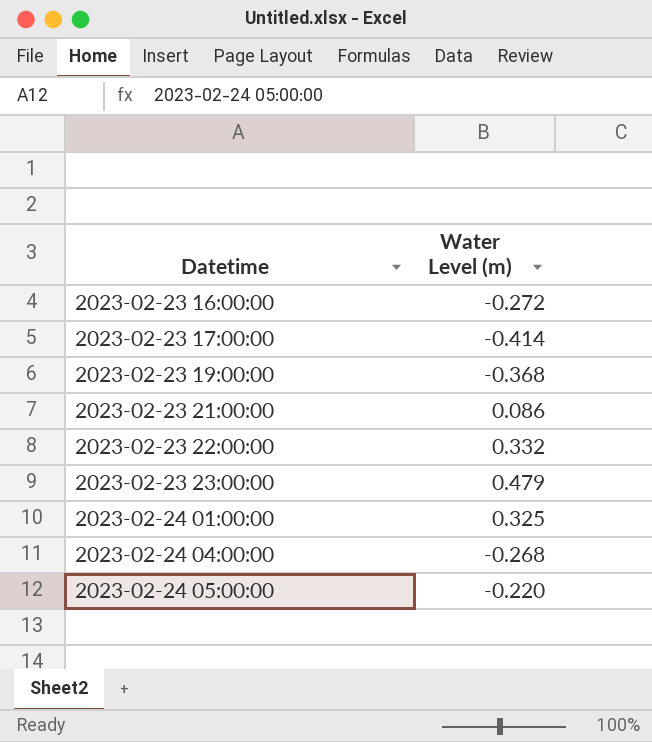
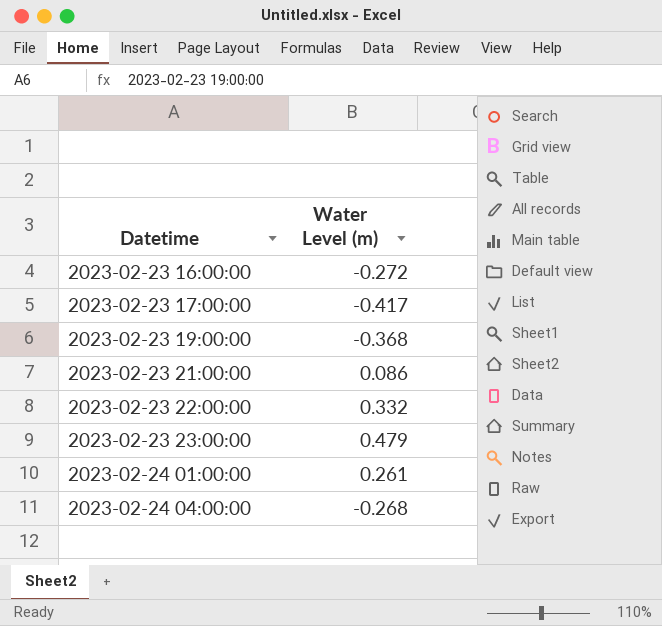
row 2023-02-24 05:00:00: -0.220 -> none
2023-02-23 17:00:00 | Water Level (m): -0.414 -> -0.417
2023-02-24 01:00:00 | Water Level (m): 0.325 -> 0.261

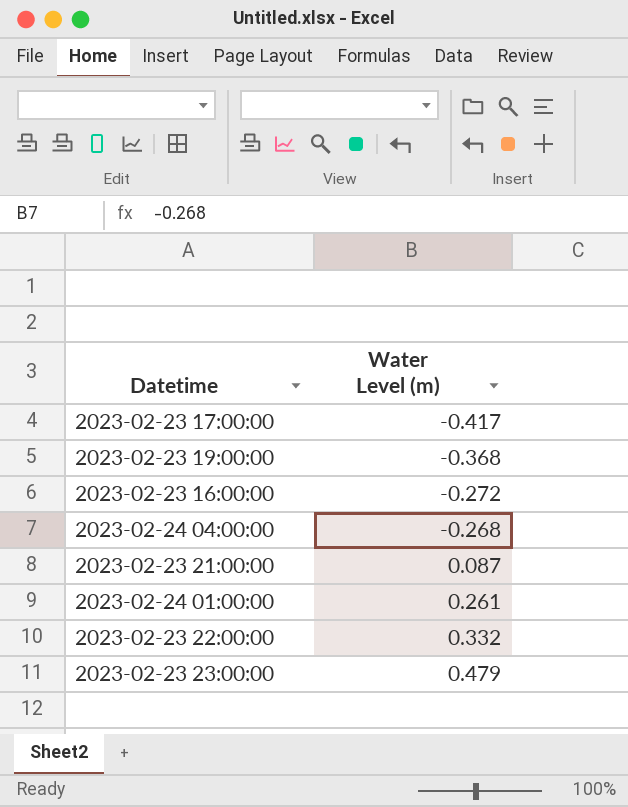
row order: Datetime ascending -> Water Level (m) ascending
2023-02-23 21:00:00 | Water Level (m): 0.086 -> 0.087

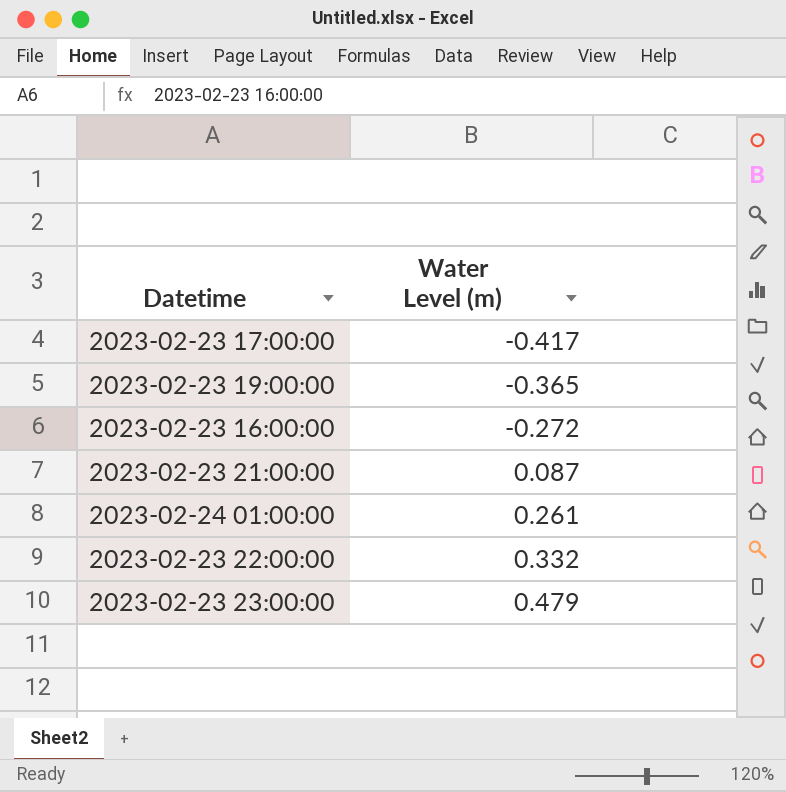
row 2023-02-24 04:00:00: -0.268 -> none
2023-02-23 19:00:00 | Water Level (m): -0.368 -> -0.365

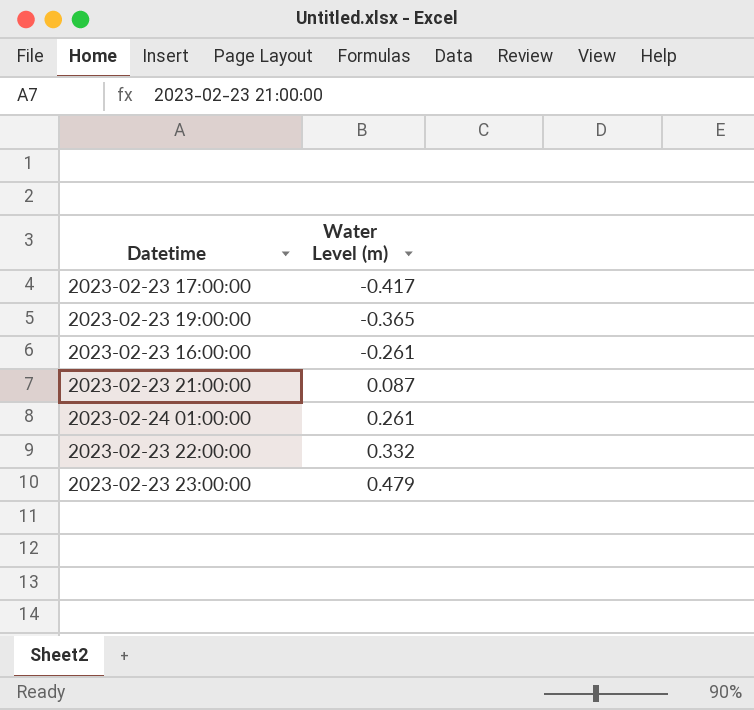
2023-02-23 16:00:00 | Water Level (m): -0.272 -> -0.261

